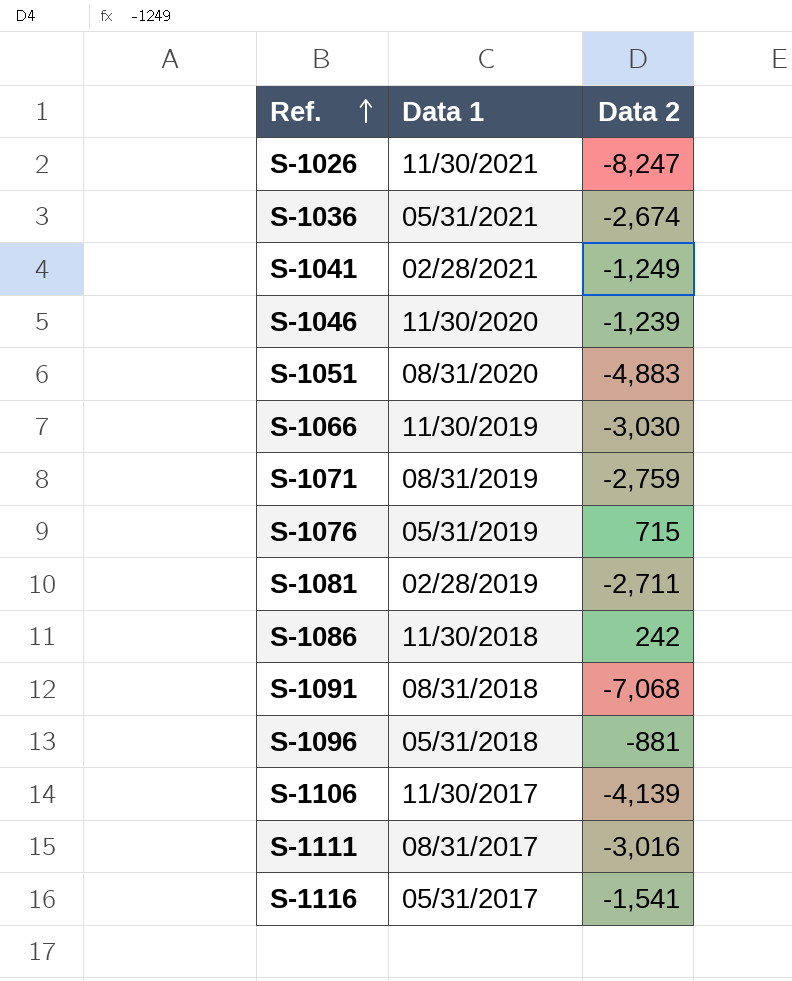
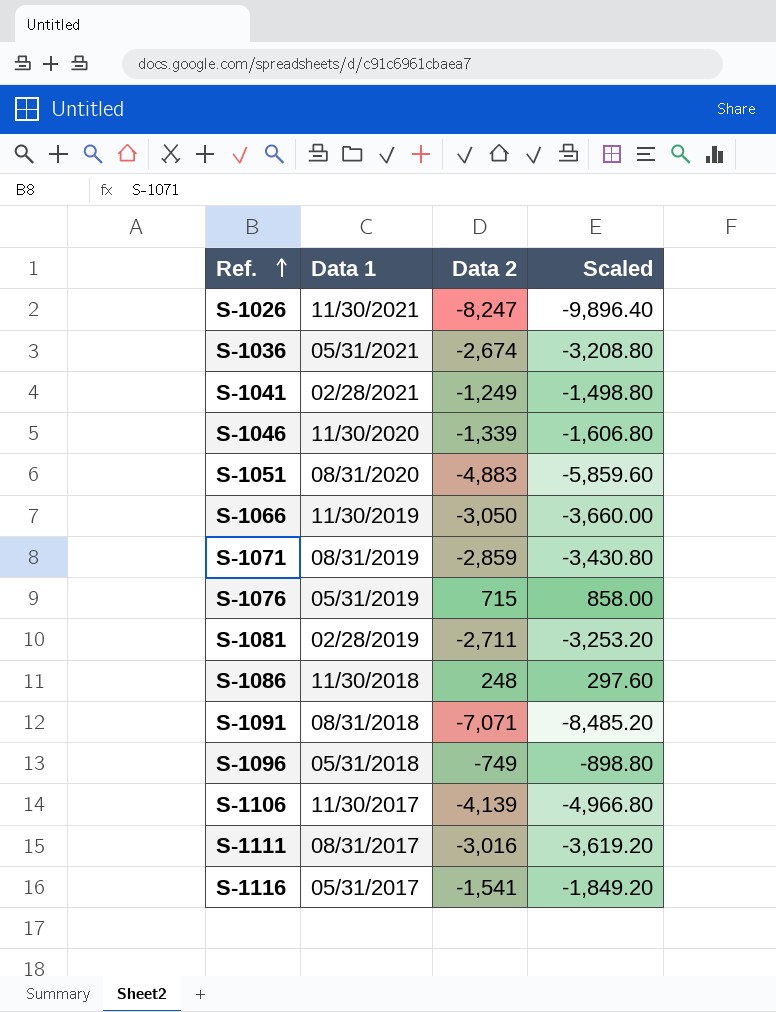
column Scaled | formula: none -> [Data 2] * 1.2
S-1046 | Data 2: -1,239 -> -1,339
S-1066 | Data 2: -3,030 -> -3,050
S-1071 | Data 2: -2,759 -> -2,859
S-1086 | Data 2: 242 -> 248
S-1091 | Data 2: -7,068 -> -7,071
S-1096 | Data 2: -881 -> -749

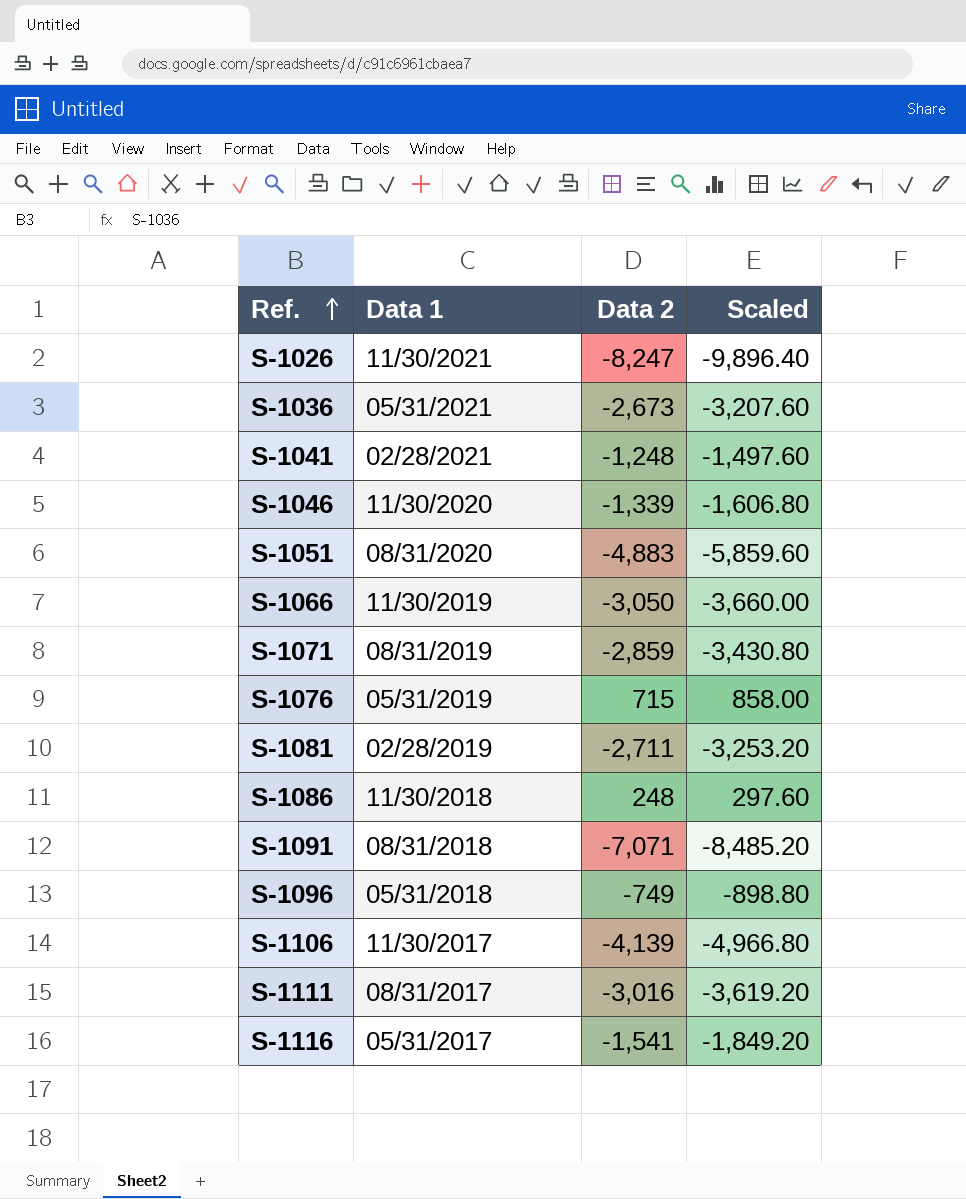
S-1036 | Data 2: -2,674 -> -2,673
S-1036 | Scaled: -3,208.80 -> -3,207.60
S-1041 | Data 2: -1,249 -> -1,248
S-1041 | Scaled: -1,498.80 -> -1,497.60

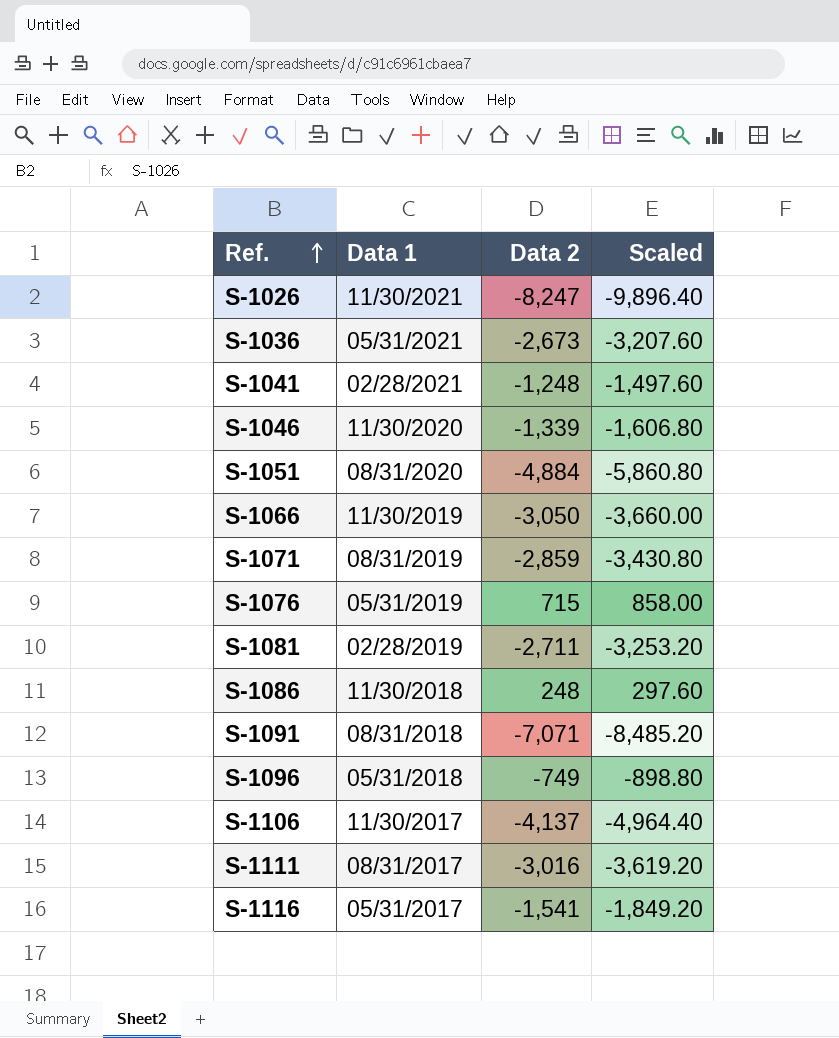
S-1051 | Data 2: -4,883 -> -4,884
S-1051 | Scaled: -5,859.60 -> -5,860.80
S-1106 | Data 2: -4,139 -> -4,137
S-1106 | Scaled: -4,966.80 -> -4,964.40

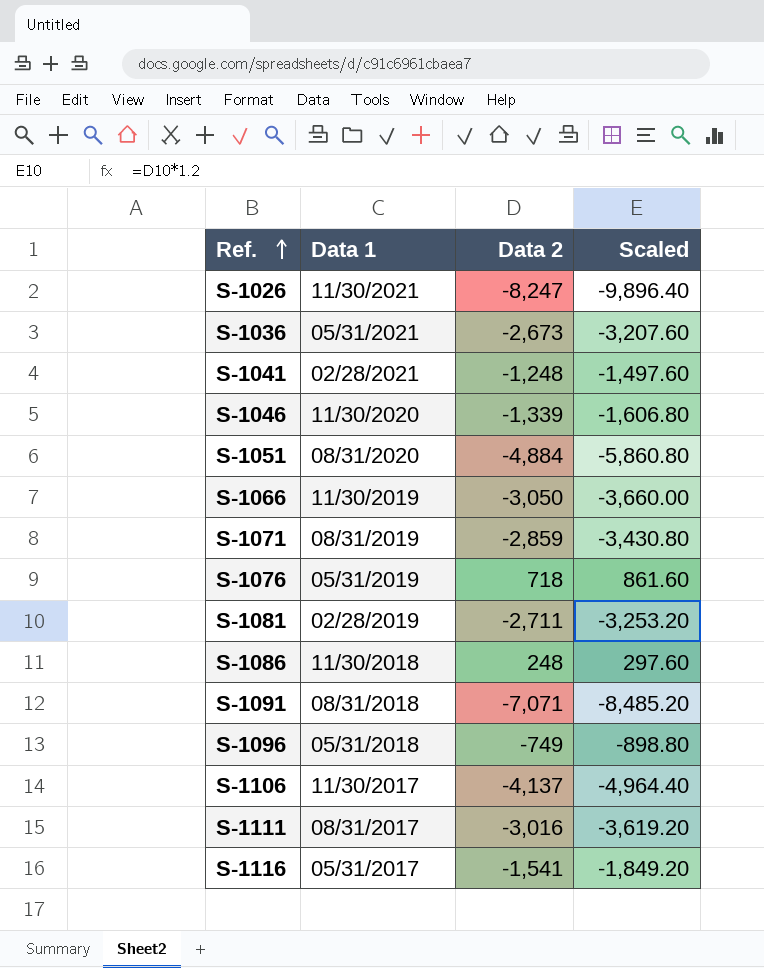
S-1076 | Data 2: 715 -> 718
S-1076 | Scaled: 858.00 -> 861.60

